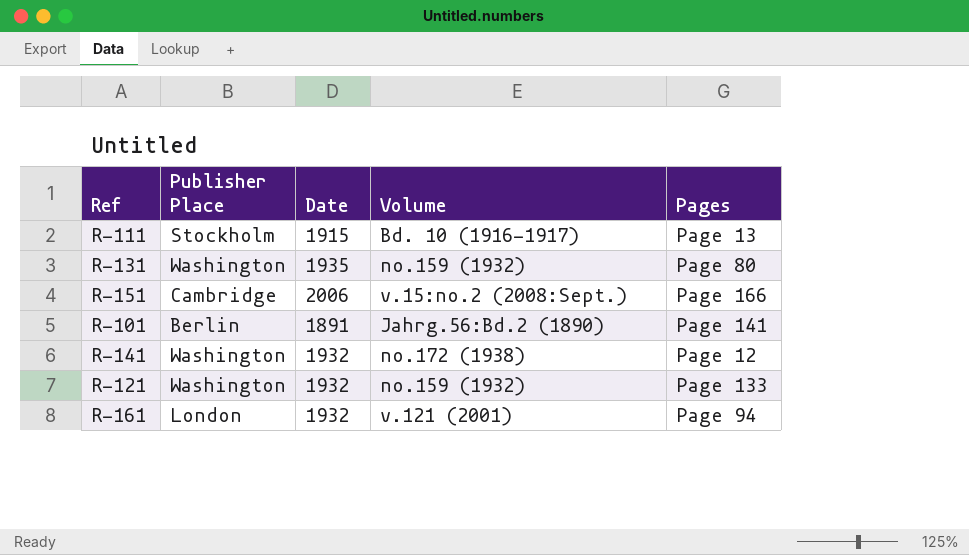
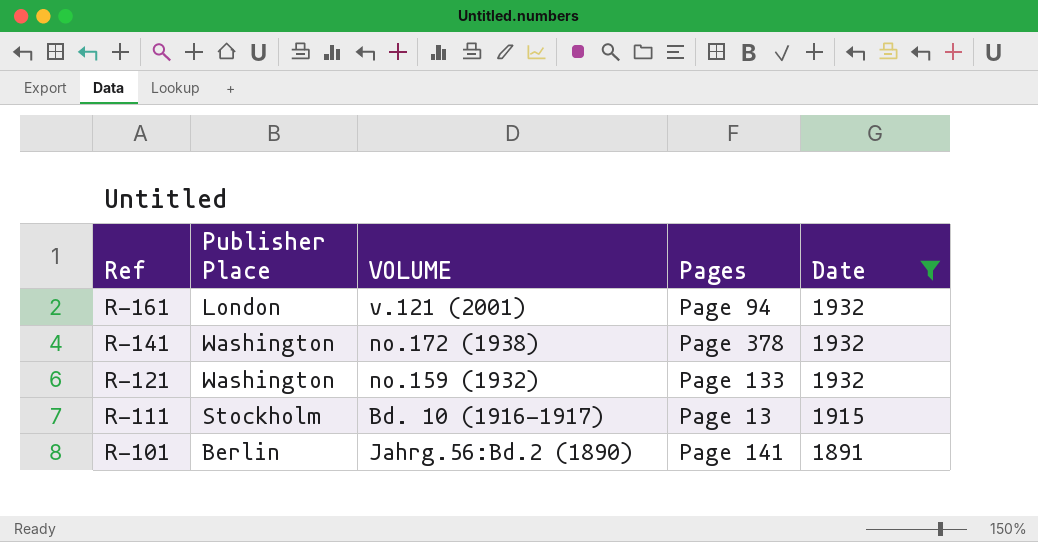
filter: none -> Date <= 1932
row order: none -> Ref descending
column name: Volume -> VOLUME
column Date | position: 3 -> 5
R-141 | Pages: Page 12 -> Page 378

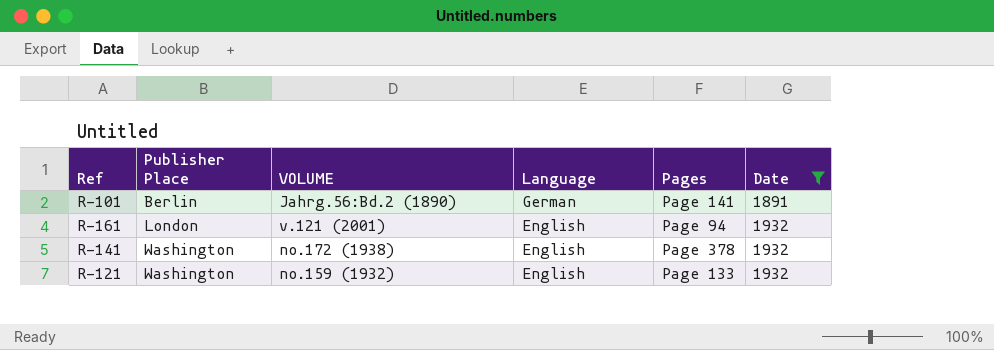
row order: Ref descending -> Publisher Place ascending
column Language | position: none -> 4
row R-111: Stockholm | Bd. 10 (1916-1917) | Page 13 | 1915 -> none

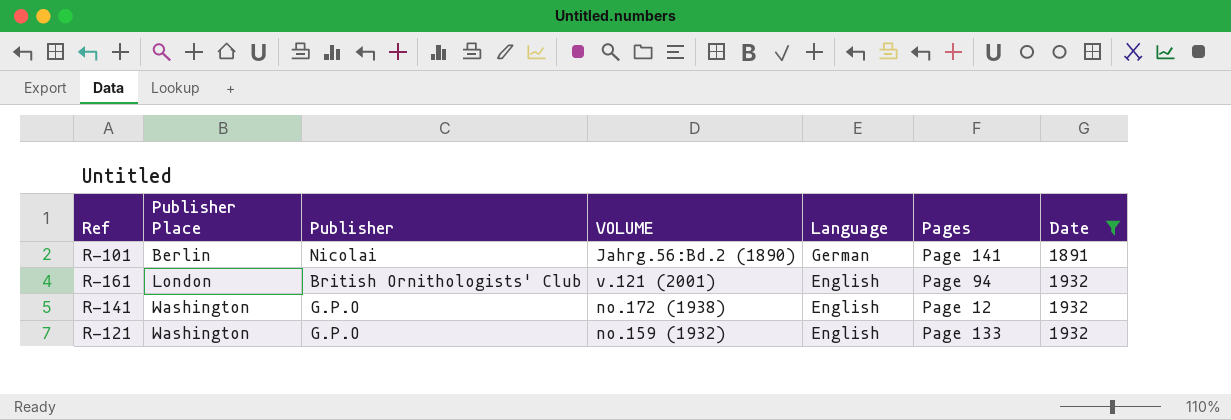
column Publisher | position: none -> 3
R-141 | Pages: Page 378 -> Page 12

